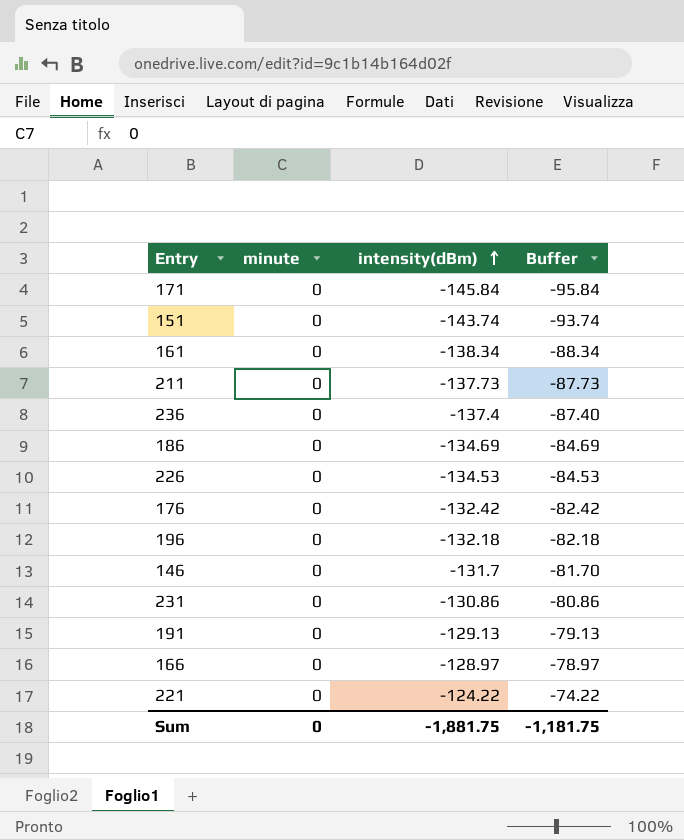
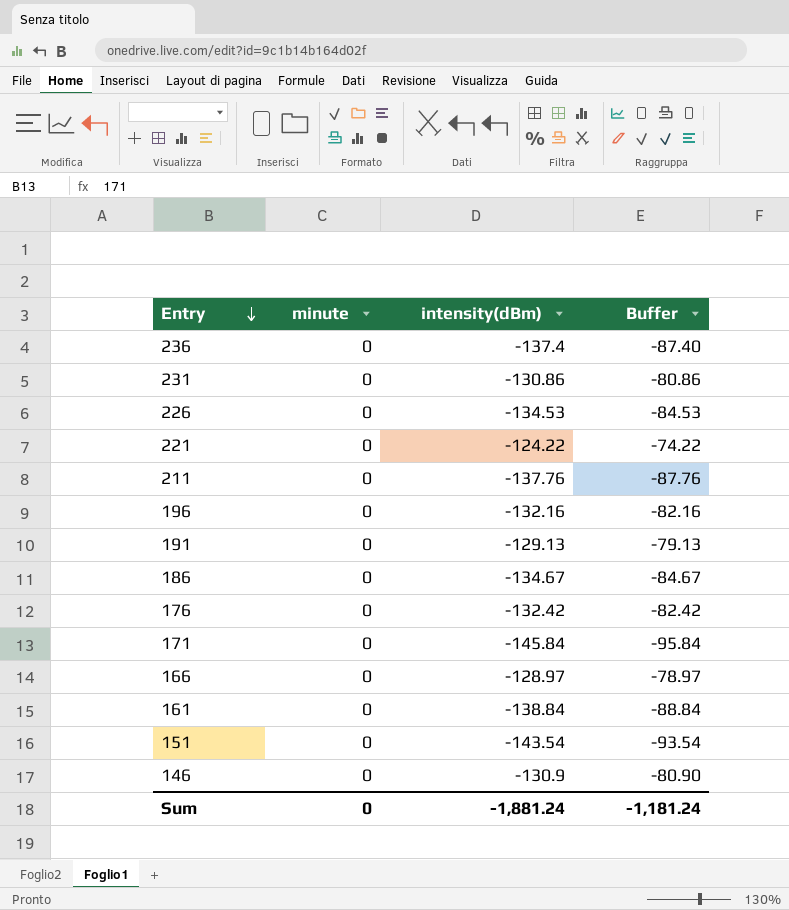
row order: intensity(dBm) ascending -> Entry descending
211 | intensity(dBm): -137.73 -> -137.76
211 | Buffer: -87.73 -> -87.76
196 | intensity(dBm): -132.18 -> -132.16
196 | Buffer: -82.18 -> -82.16
186 | intensity(dBm): -134.69 -> -134.67
186 | Buffer: -84.69 -> -84.67
161 | intensity(dBm): -138.34 -> -138.84
161 | Buffer: -88.34 -> -88.84
151 | intensity(dBm): -143.74 -> -143.54
151 | Buffer: -93.74 -> -93.54
146 | intensity(dBm): -131.7 -> -130.9
146 | Buffer: -81.70 -> -80.90
Sum | intensity(dBm): -1,881.75 -> -1,881.24
Sum | Buffer: -1,181.75 -> -1,181.24

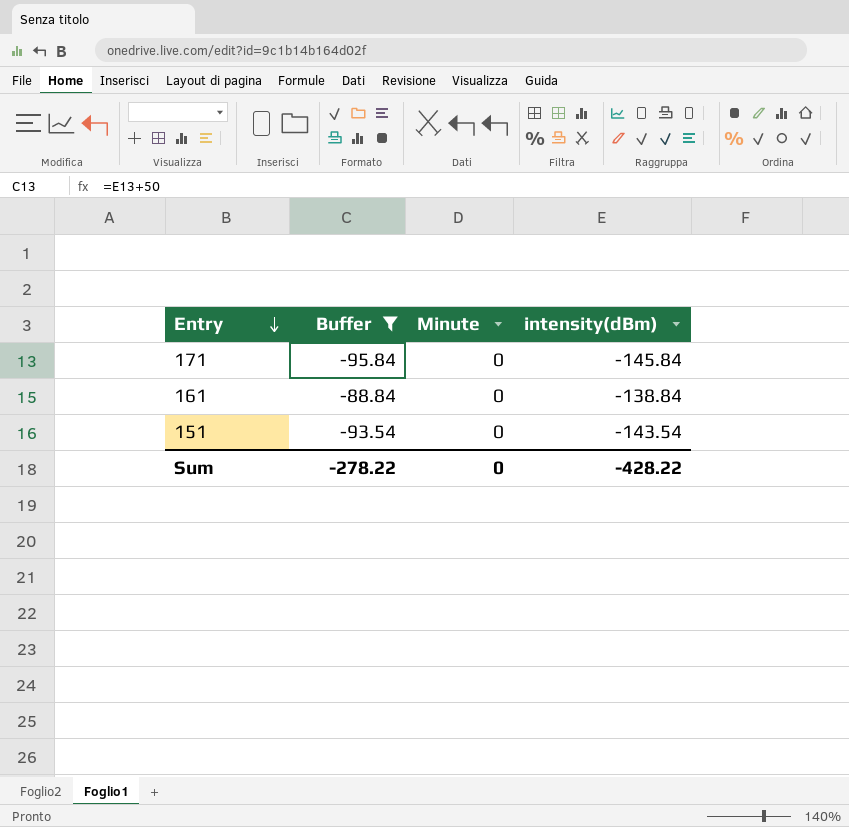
filter: none -> Buffer <= -88.84
column Buffer | position: 4 -> 2
column name: minute -> Minute
Sum | Buffer: -1,181.24 -> -278.22
Sum | intensity(dBm): -1,881.24 -> -428.22

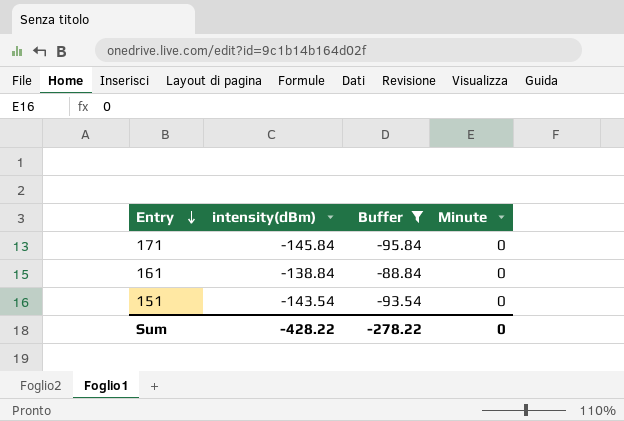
column intensity(dBm) | position: 4 -> 2

